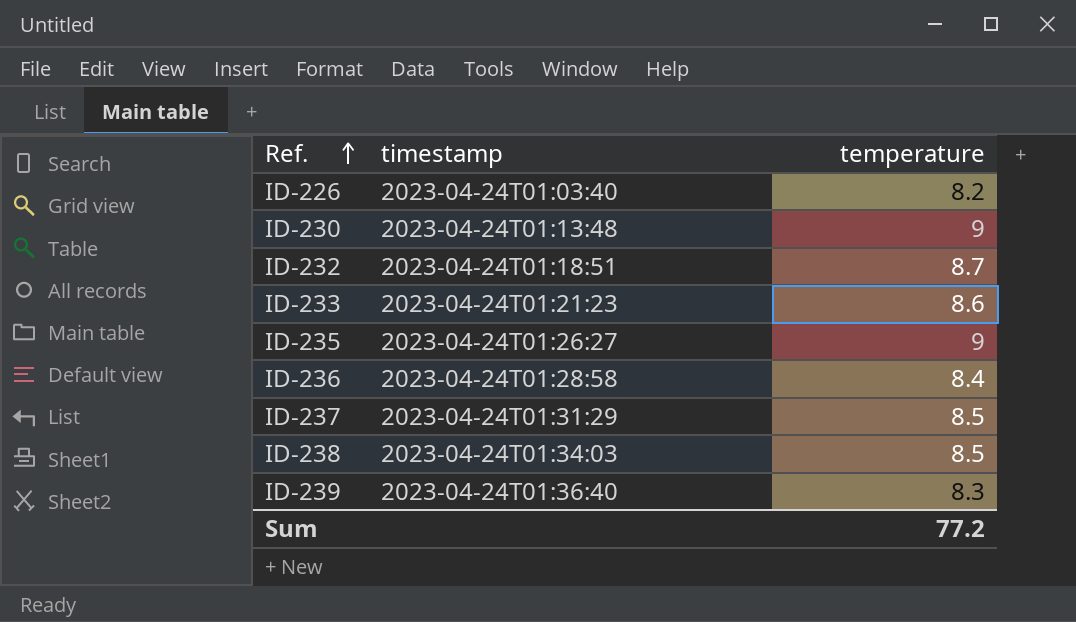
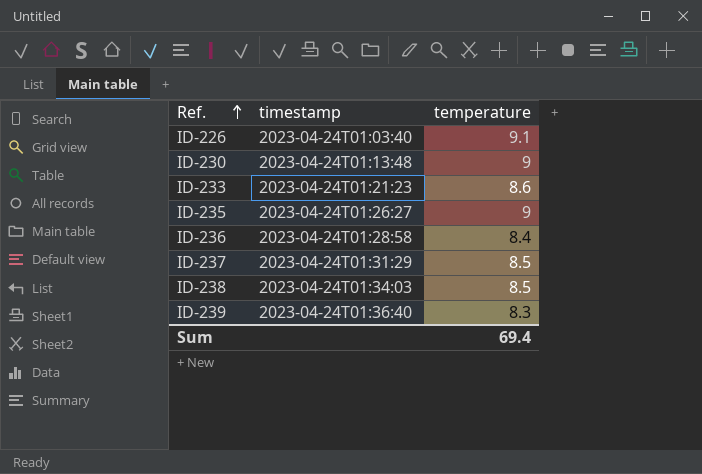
row ID-232: 2023-04-24T01:18:51 | 8.7 -> none
ID-226 | temperature: 8.2 -> 9.1
Sum | temperature: 77.2 -> 69.4

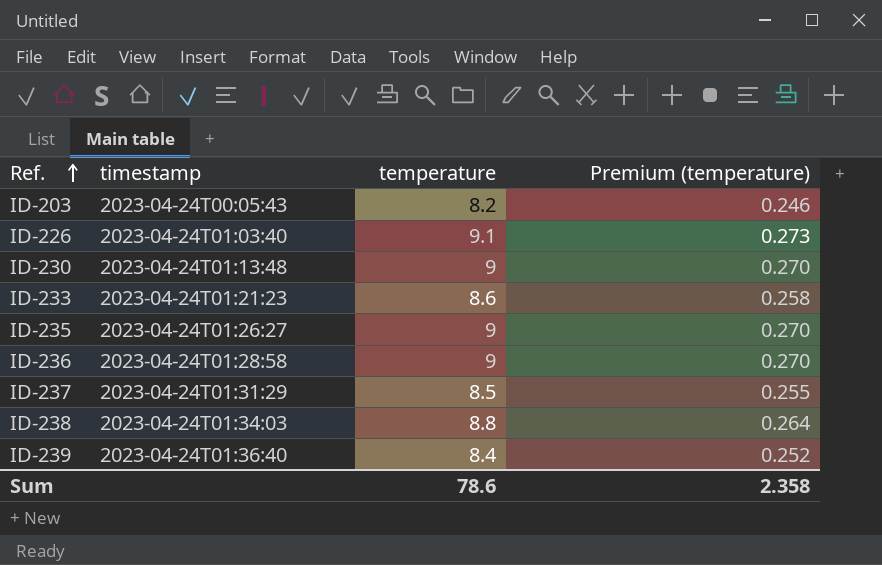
column Premium (temperature) | formula: none -> [temperature] * 0.03
row ID-203: none -> 2023-04-24T00:05:43 | 8.2 | 0.246
ID-236 | temperature: 8.4 -> 9
ID-238 | temperature: 8.5 -> 8.8
ID-239 | temperature: 8.3 -> 8.4
Sum | temperature: 69.4 -> 78.6

